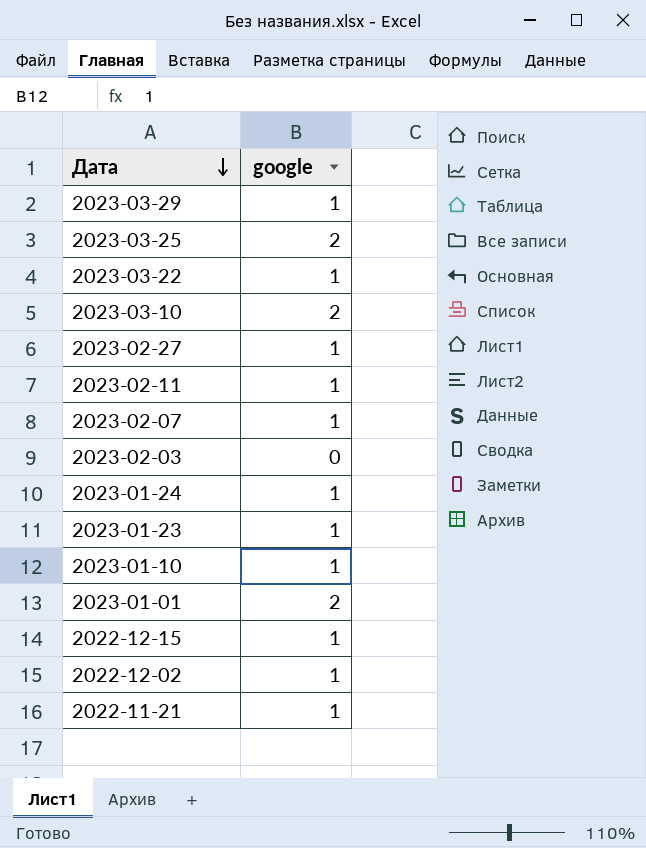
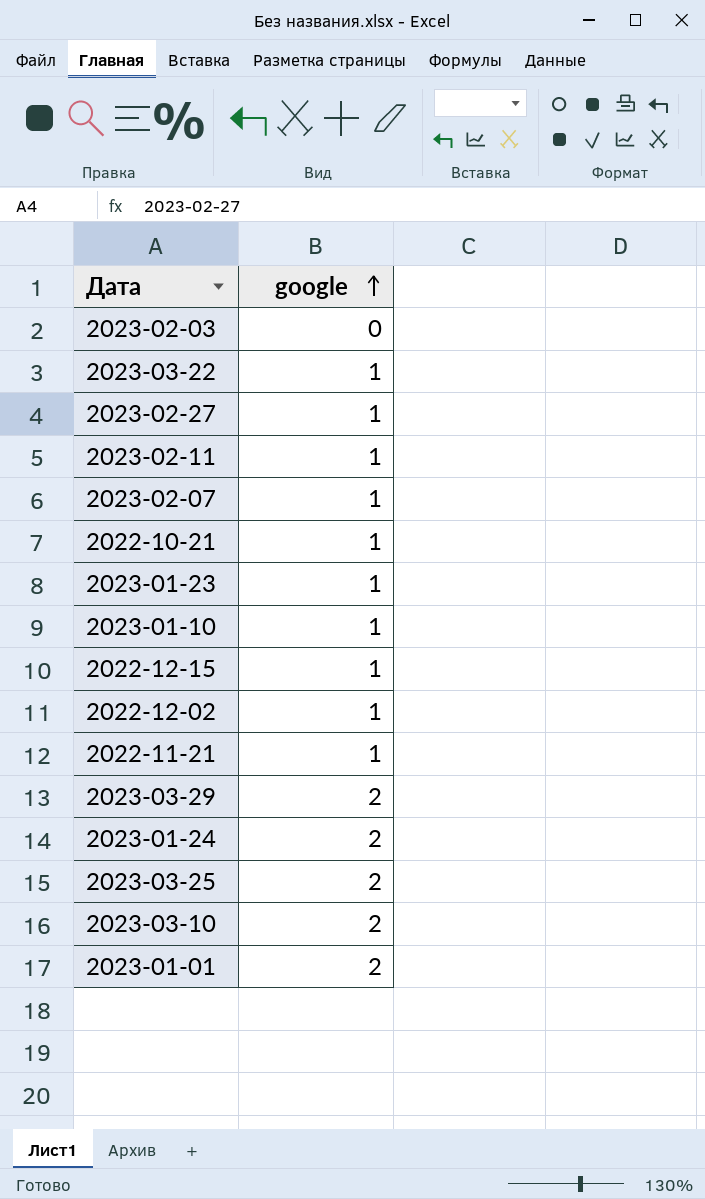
row order: Дата descending -> google ascending
row 2022-10-21: none -> 1
2023-03-29 | google: 1 -> 2
2023-01-24 | google: 1 -> 2

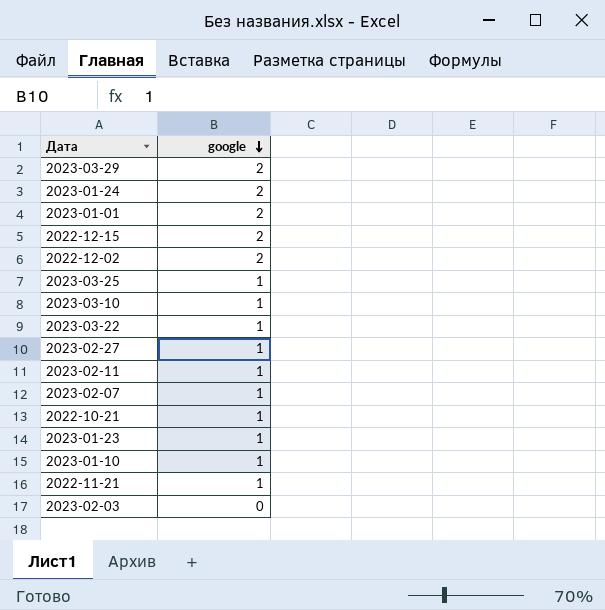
row order: google ascending -> google descending
2022-12-15 | google: 1 -> 2
2022-12-02 | google: 1 -> 2
2023-03-25 | google: 2 -> 1
2023-03-10 | google: 2 -> 1

